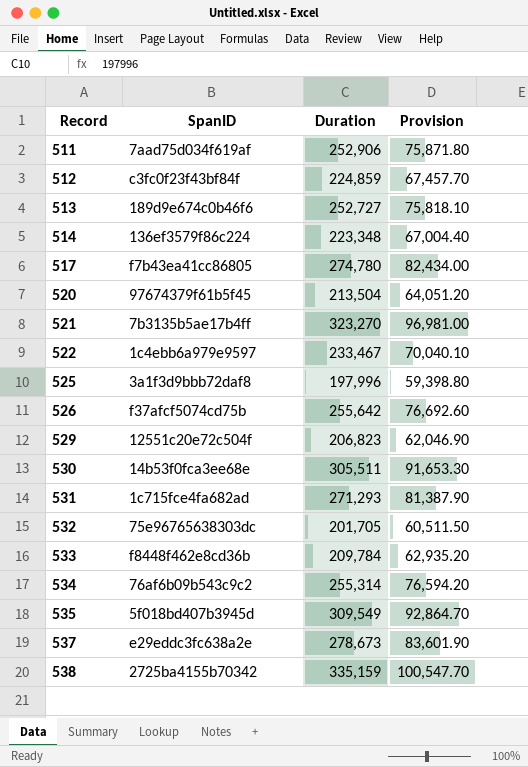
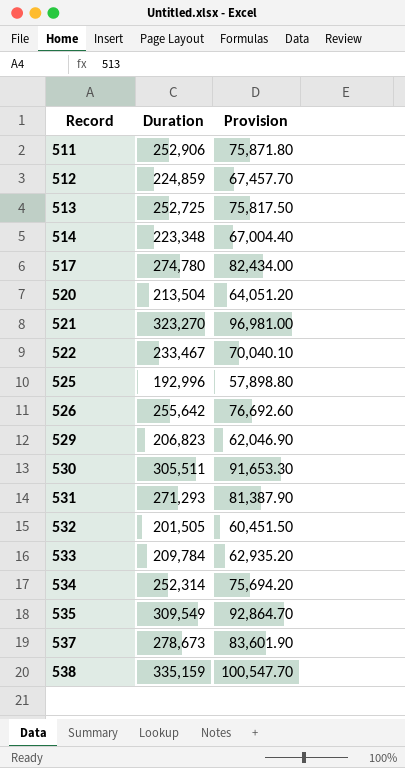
column SpanID | position: 2 -> none
513 | Duration: 252,727 -> 252,725
513 | Provision: 75,818.10 -> 75,817.50
525 | Duration: 197,996 -> 192,996
525 | Provision: 59,398.80 -> 57,898.80
532 | Duration: 201,705 -> 201,505
532 | Provision: 60,511.50 -> 60,451.50
534 | Duration: 255,314 -> 252,314
534 | Provision: 76,594.20 -> 75,694.20

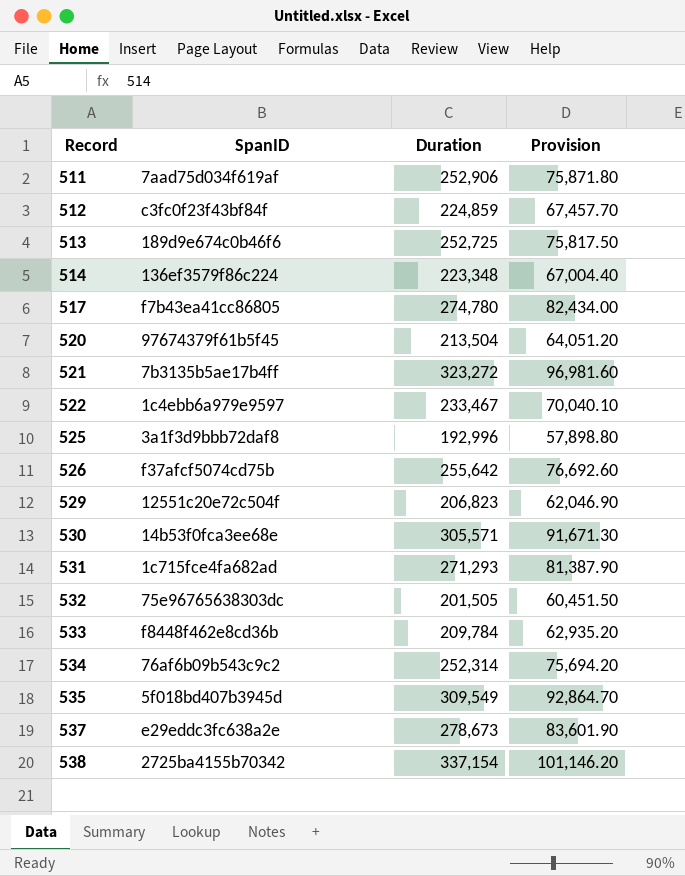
column SpanID | position: none -> 2
521 | Duration: 323,270 -> 323,272
521 | Provision: 96,981.00 -> 96,981.60
530 | Duration: 305,511 -> 305,571
530 | Provision: 91,653.30 -> 91,671.30
538 | Duration: 335,159 -> 337,154
538 | Provision: 100,547.70 -> 101,146.20

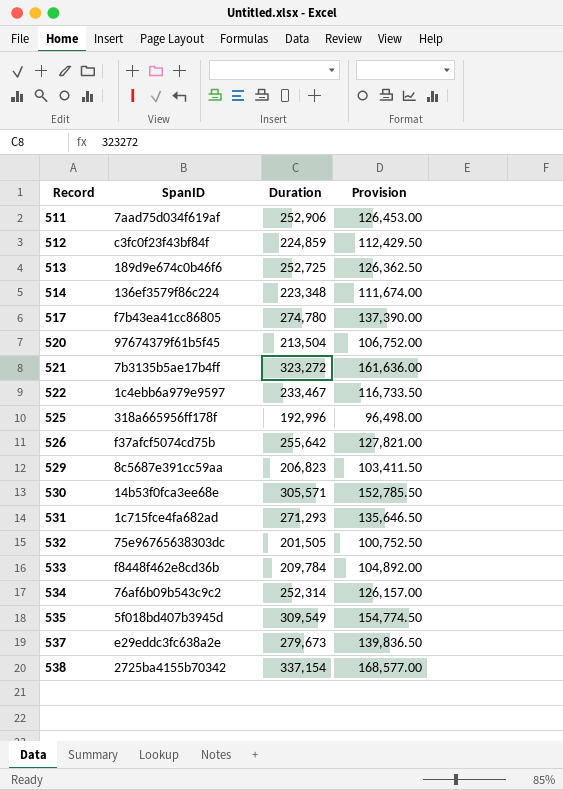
column Provision | formula: [Duration] * 0.3 -> [Duration] * 0.5
525 | SpanID: 3a1f3d9bbb72daf8 -> 318a665956ff178f
529 | SpanID: 12551c20e72c504f -> 8c5687e391cc59aa
537 | Duration: 278,673 -> 279,673

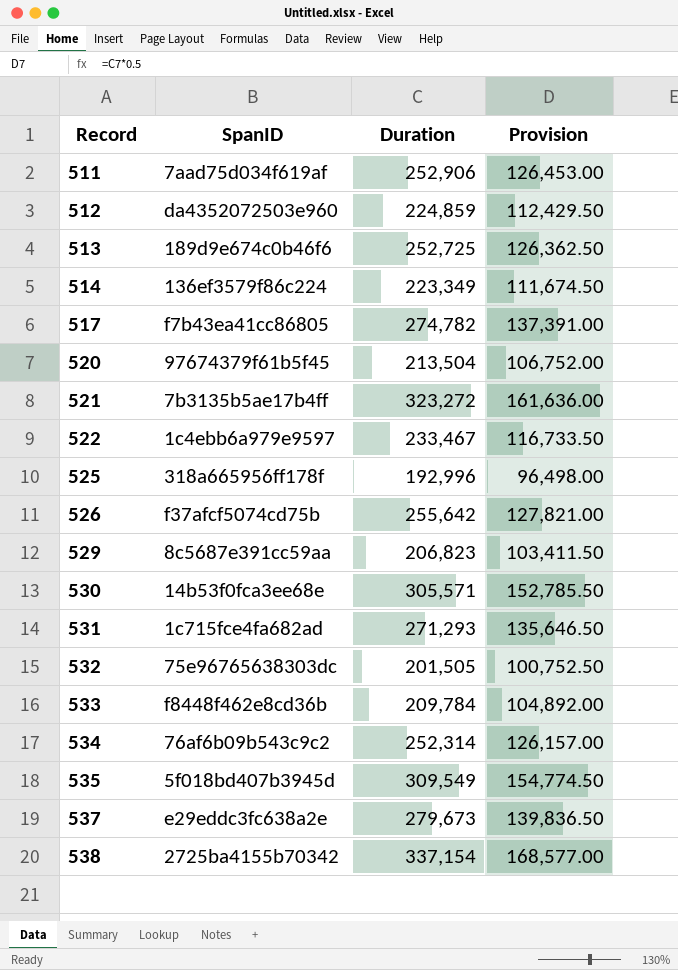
512 | SpanID: c3fc0f23f43bf84f -> da4352072503e960
514 | Duration: 223,348 -> 223,349
514 | Provision: 111,674.00 -> 111,674.50
517 | Duration: 274,780 -> 274,782
517 | Provision: 137,390.00 -> 137,391.00

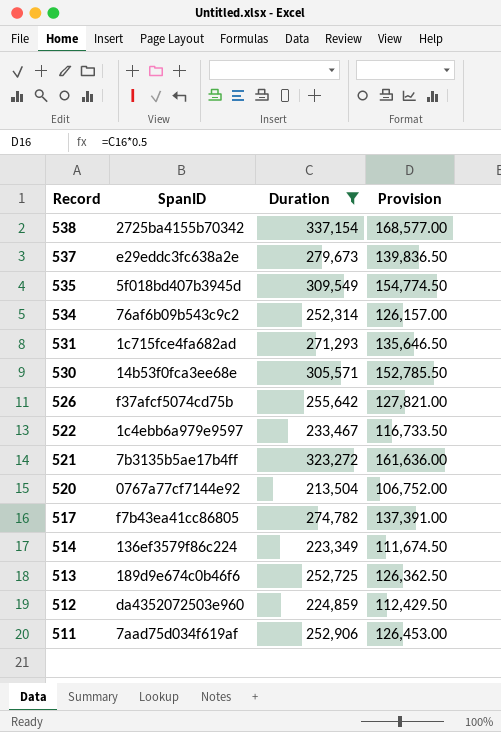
filter: none -> Duration >= 213,504
row order: Record ascending -> Record descending
520 | SpanID: 97674379f61b5f45 -> 0767a77cf7144e92

